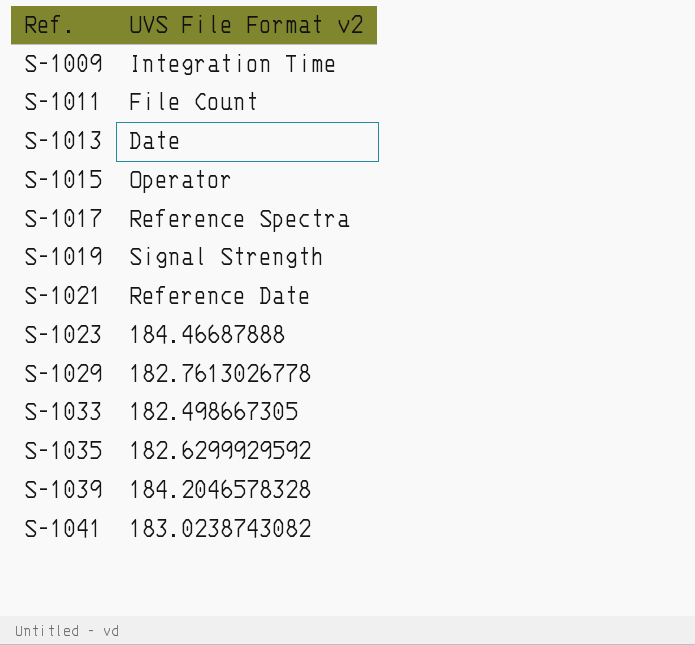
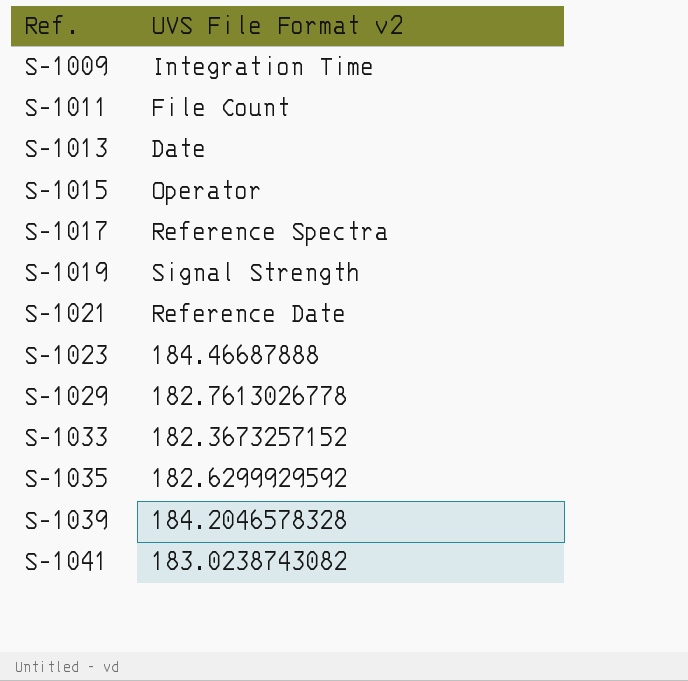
S-1033 | UVS File Format v2: 182.498667305 -> 182.3673257152

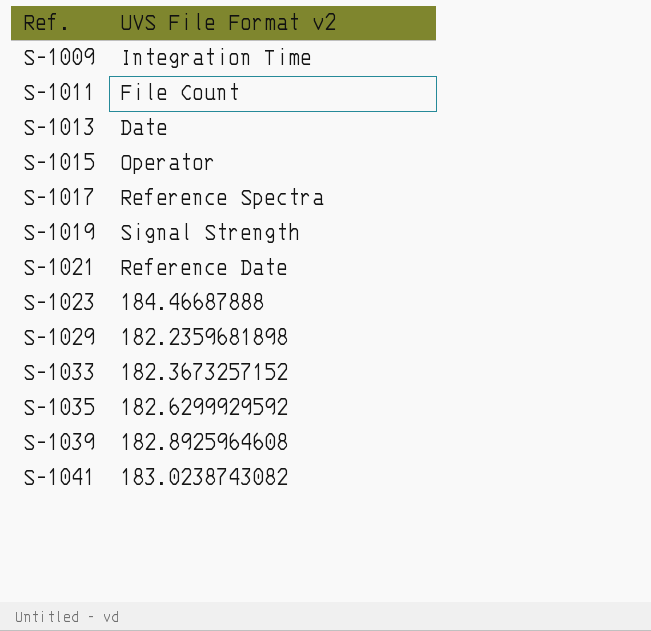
S-1029 | UVS File Format v2: 182.7613026778 -> 182.2359681898
S-1039 | UVS File Format v2: 184.2046578328 -> 182.8925964608

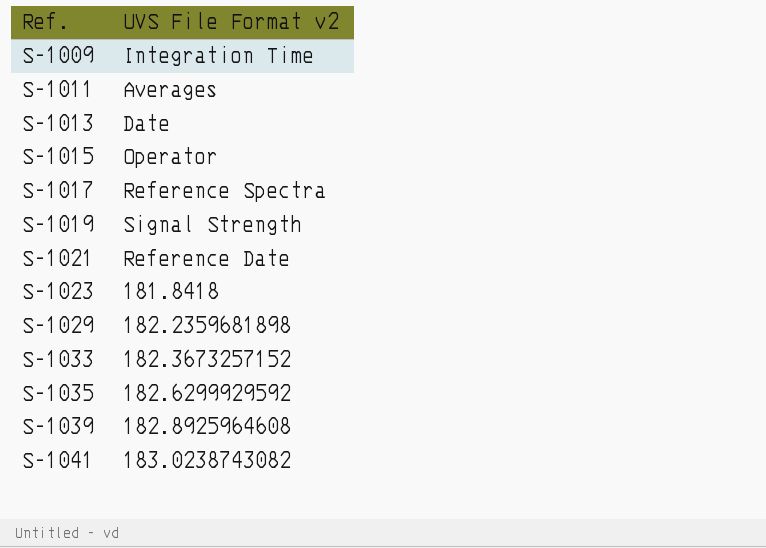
S-1011 | UVS File Format v2: File Count -> Averages
S-1023 | UVS File Format v2: 184.46687888 -> 181.8418

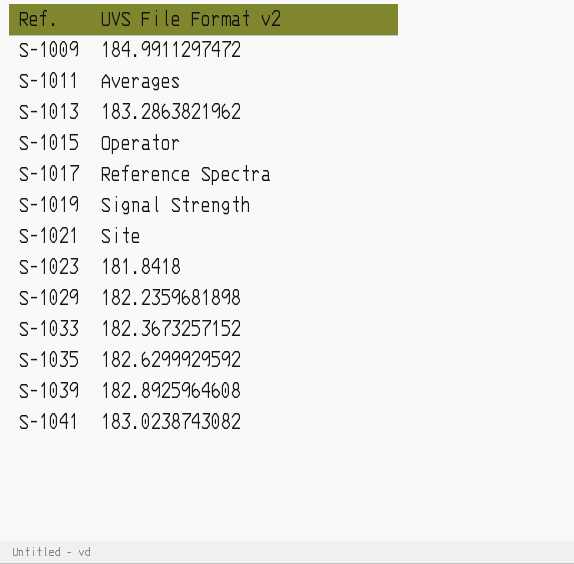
S-1009 | UVS File Format v2: Integration Time -> 184.9911297472
S-1013 | UVS File Format v2: Date -> 183.2863821962
S-1021 | UVS File Format v2: Reference Date -> Site

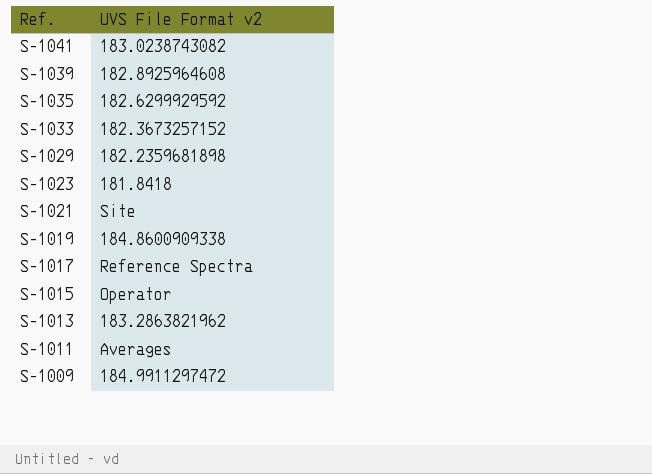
row order: Ref. ascending -> Ref. descending
S-1019 | UVS File Format v2: Signal Strength -> 184.8600909338

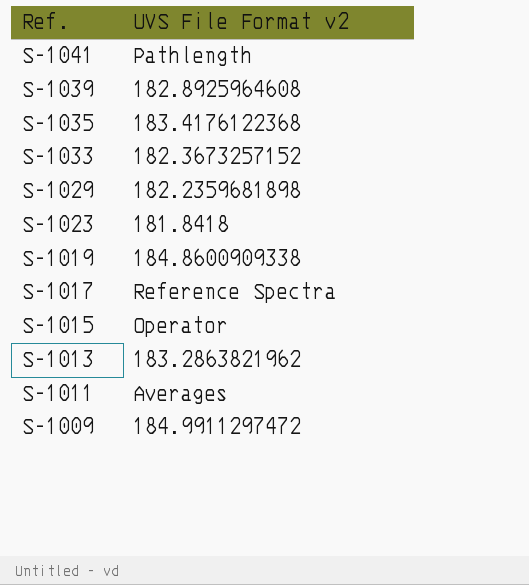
row S-1021: Site -> none
S-1041 | UVS File Format v2: 183.0238743082 -> Pathlength
S-1035 | UVS File Format v2: 182.6299929592 -> 183.4176122368

